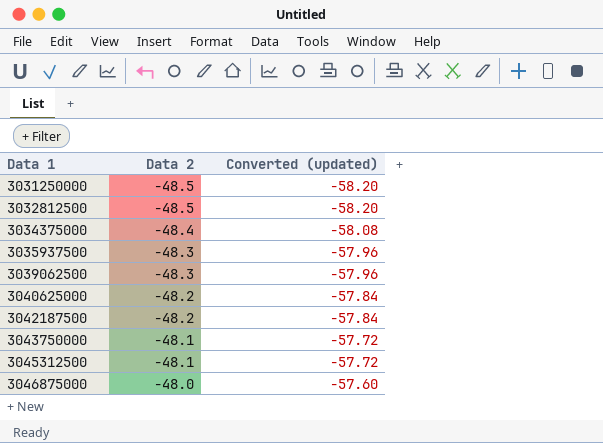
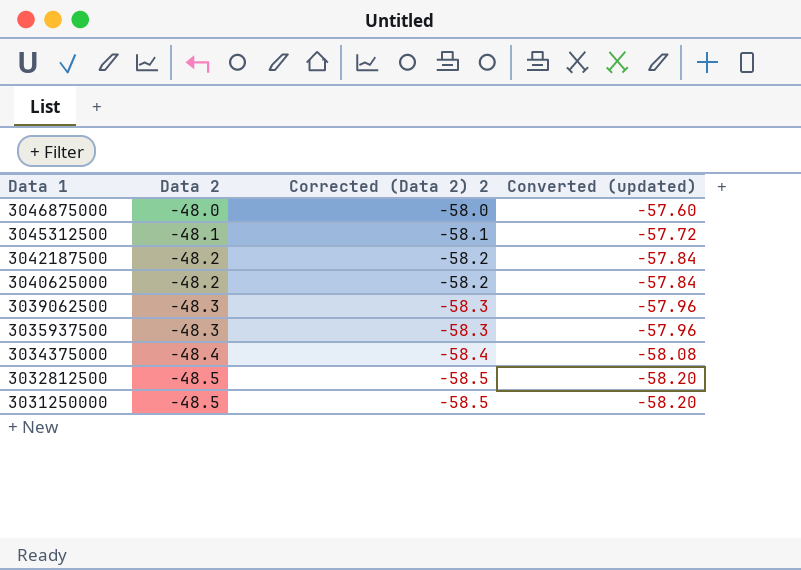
row order: Data 1 ascending -> Data 1 descending
column Corrected (Data 2) 2 | formula: none -> [Data 2] - 10
row 3043750000: -48.1 | -57.72 -> none

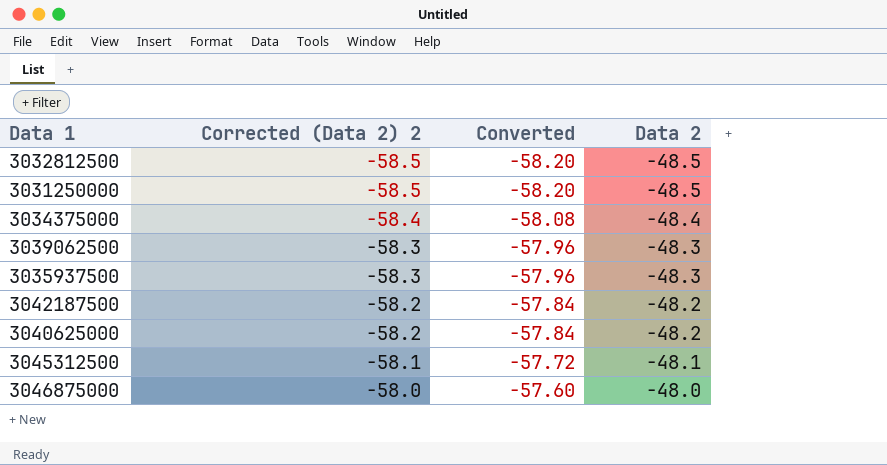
row order: Data 1 descending -> Corrected (Data 2) 2 ascending
column name: Converted (updated) -> Converted
column Data 2 | position: 2 -> 4

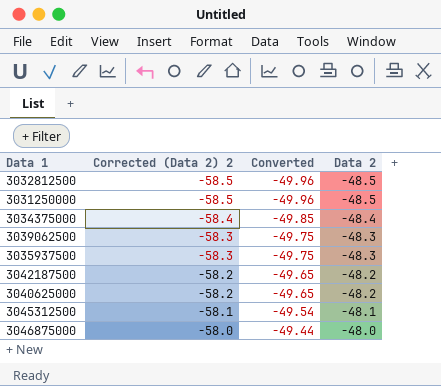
column Converted | formula: [Data 2] * 1.2 -> [Data 2] * 1.03

